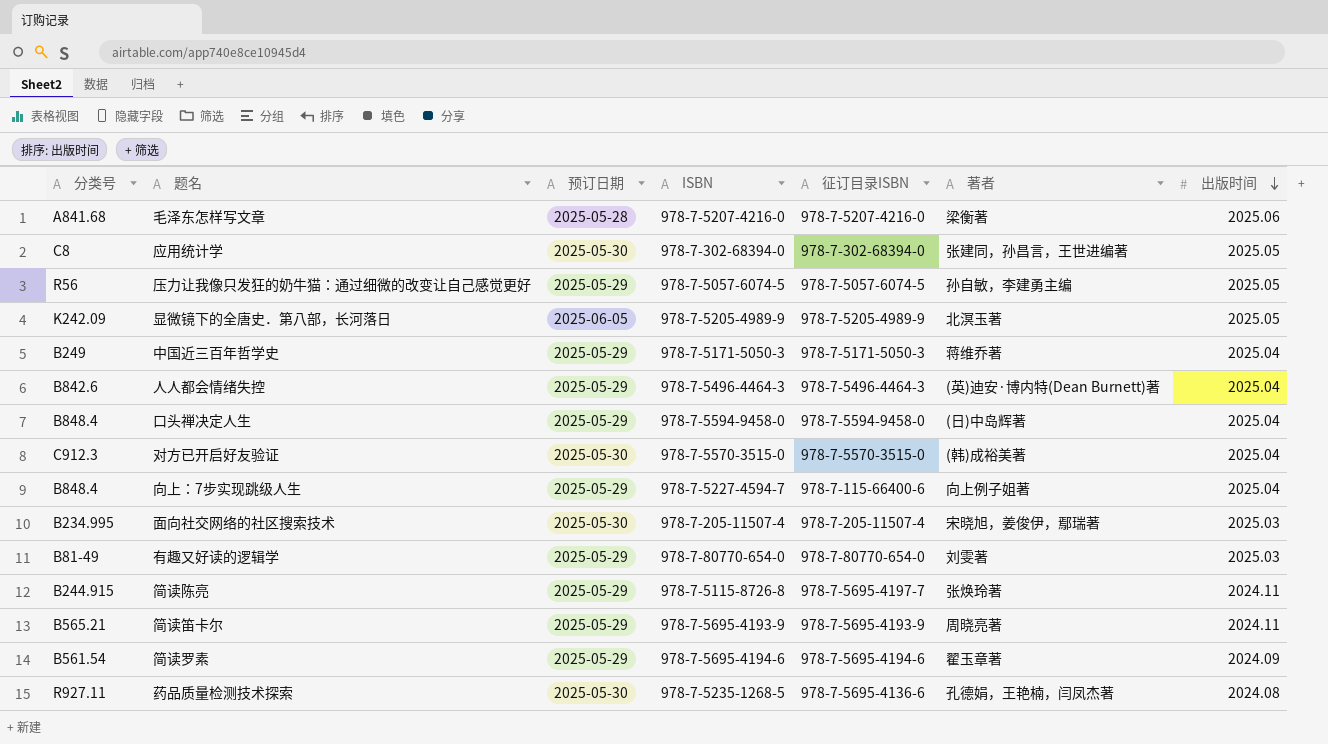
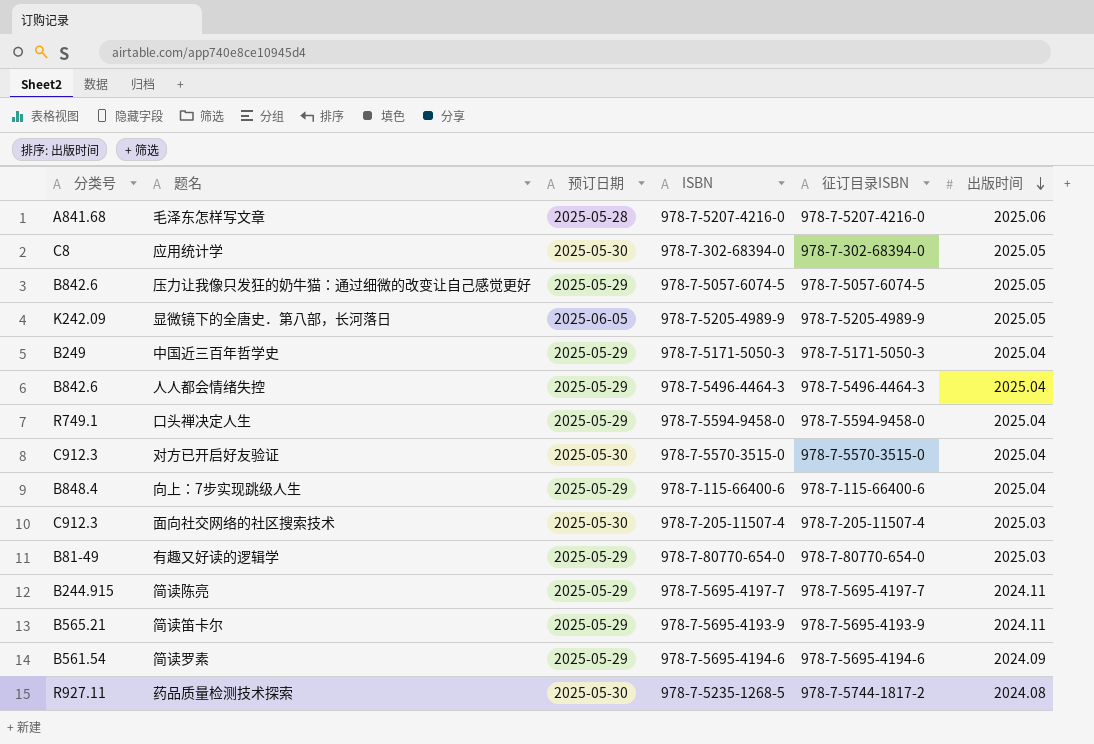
column 著者 | position: 6 -> none
压力让我像只发狂的奶牛猫：通过细微的改变让自己感觉更好 | 分类号: R56 -> B842.6
口头禅决定人生 | 分类号: B848.4 -> R749.1
向上：7步实现跳级人生 | ISBN: 978-7-5227-4594-7 -> 978-7-115-66400-6
面向社交网络的社区搜索技术 | 分类号: B234.995 -> C912.3
简读陈亮 | ISBN: 978-7-5115-8726-8 -> 978-7-5695-4197-7
药品质量检测技术探索 | 征订目录ISBN: 978-7-5695-4136-6 -> 978-7-5744-1817-2

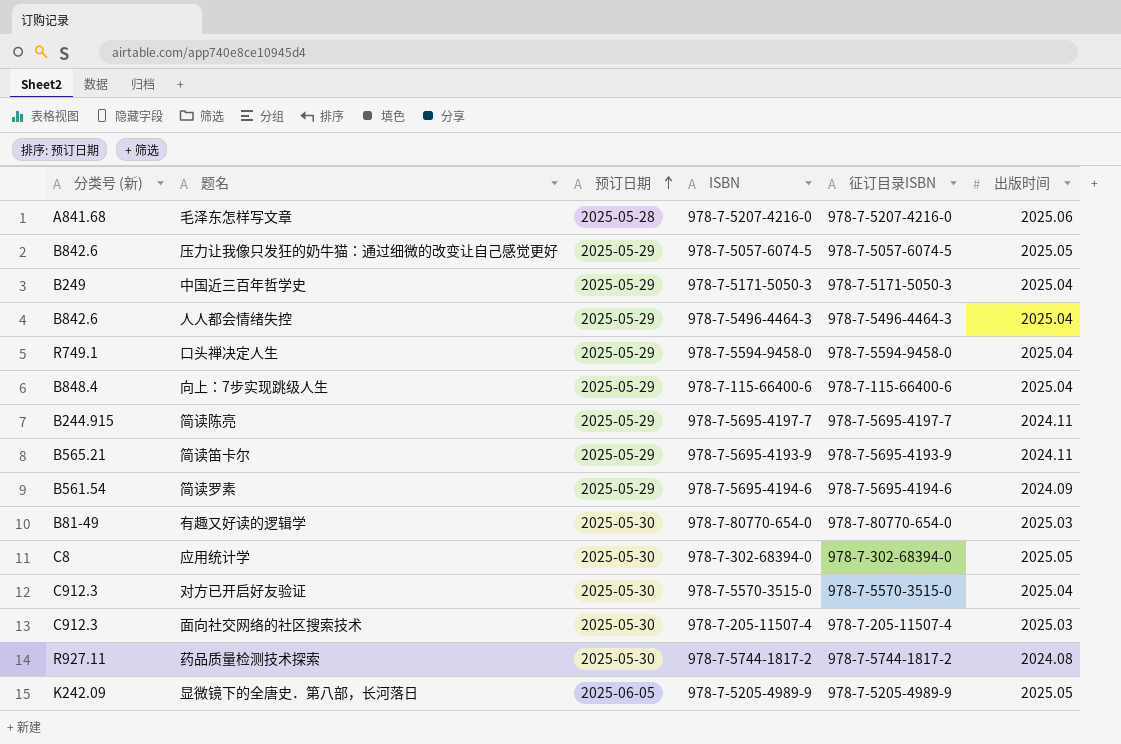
row order: 出版时间 descending -> 预订日期 ascending
column name: 分类号 -> 分类号 (新)
有趣又好读的逻辑学 | 预订日期: 2025-05-29 -> 2025-05-30
药品质量检测技术探索 | ISBN: 978-7-5235-1268-5 -> 978-7-5744-1817-2

